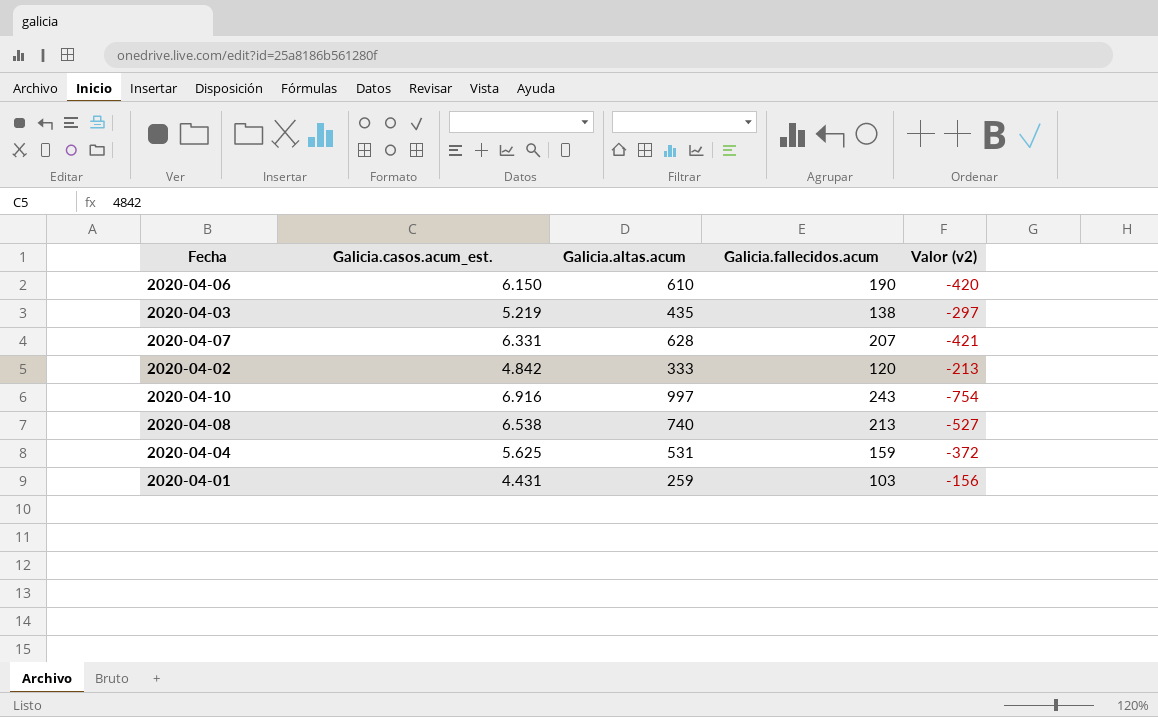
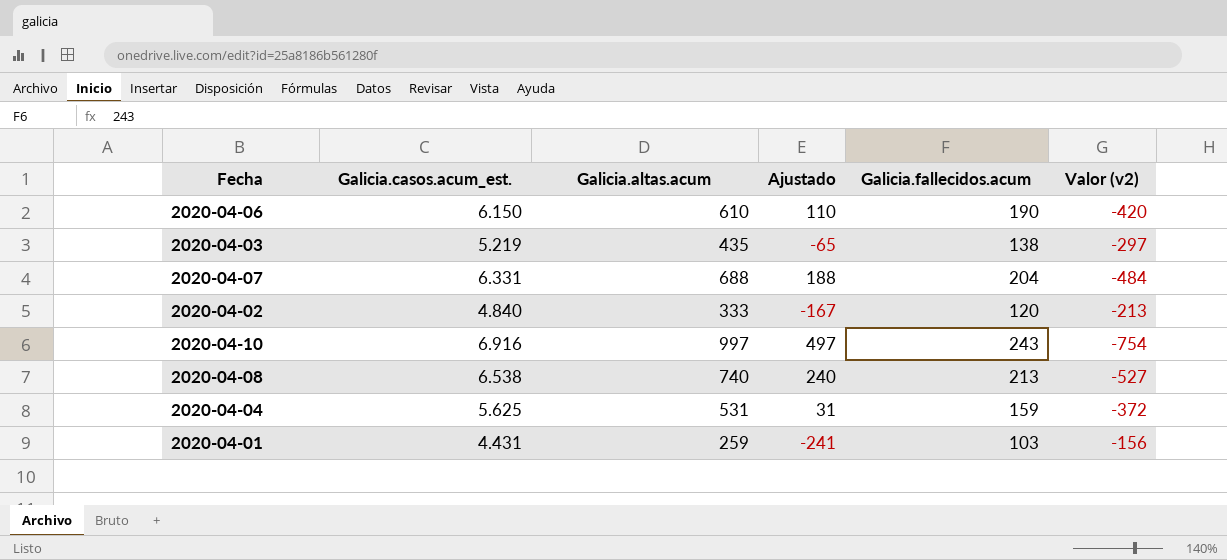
column Ajustado | formula: none -> [Galicia.altas.acum] - 500
2020-04-07 | Galicia.altas.acum: 628 -> 688
2020-04-07 | Galicia.fallecidos.acum: 207 -> 204
2020-04-07 | Valor (v2): -421 -> -484
2020-04-02 | Galicia.casos.acum_est.: 4.842 -> 4.840

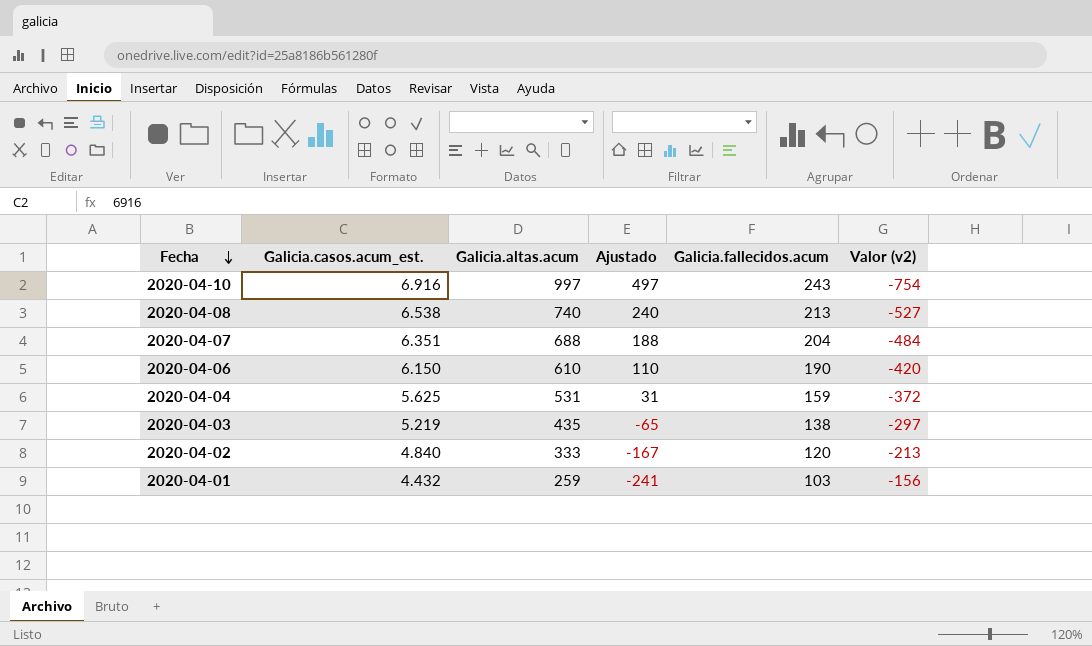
row order: none -> Fecha descending
2020-04-07 | Galicia.casos.acum_est.: 6.331 -> 6.351
2020-04-01 | Galicia.casos.acum_est.: 4.431 -> 4.432

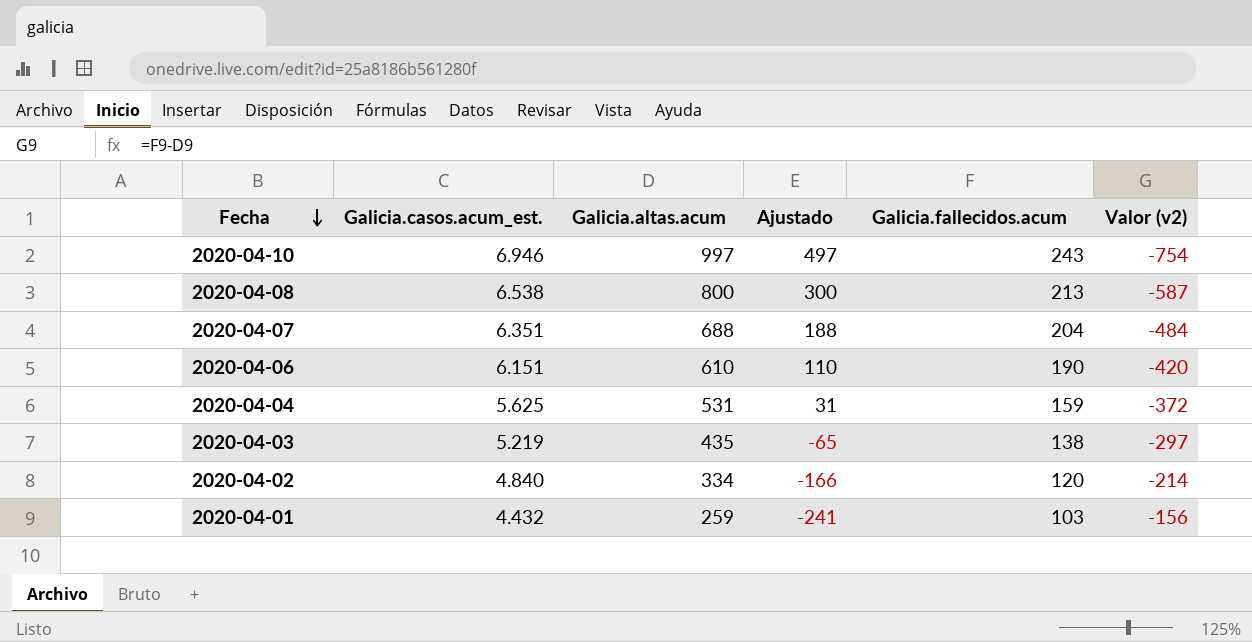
2020-04-10 | Galicia.casos.acum_est.: 6.916 -> 6.946
2020-04-08 | Galicia.altas.acum: 740 -> 800
2020-04-08 | Ajustado: 240 -> 300
2020-04-08 | Valor (v2): -527 -> -587
2020-04-06 | Galicia.casos.acum_est.: 6.150 -> 6.151
2020-04-02 | Galicia.altas.acum: 333 -> 334
2020-04-02 | Ajustado: -167 -> -166
2020-04-02 | Valor (v2): -213 -> -214

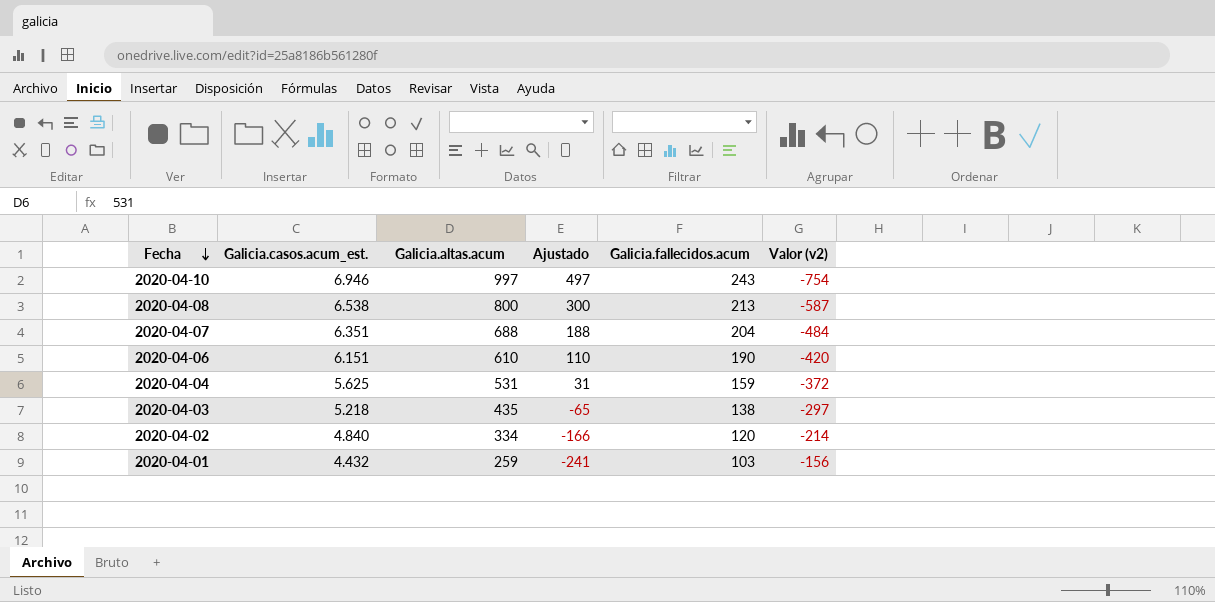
2020-04-03 | Galicia.casos.acum_est.: 5.219 -> 5.218

